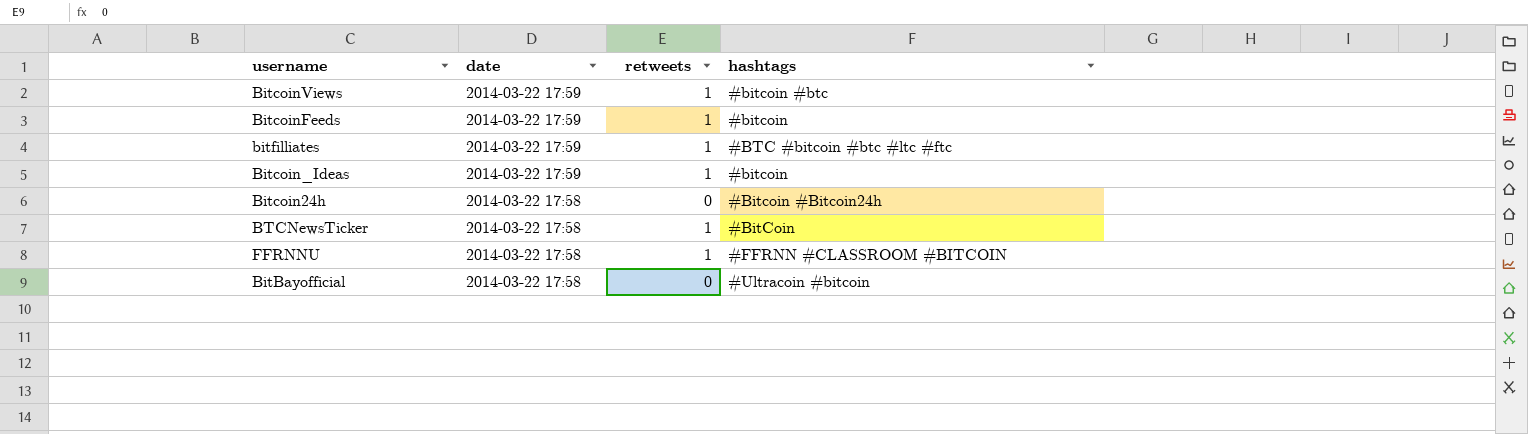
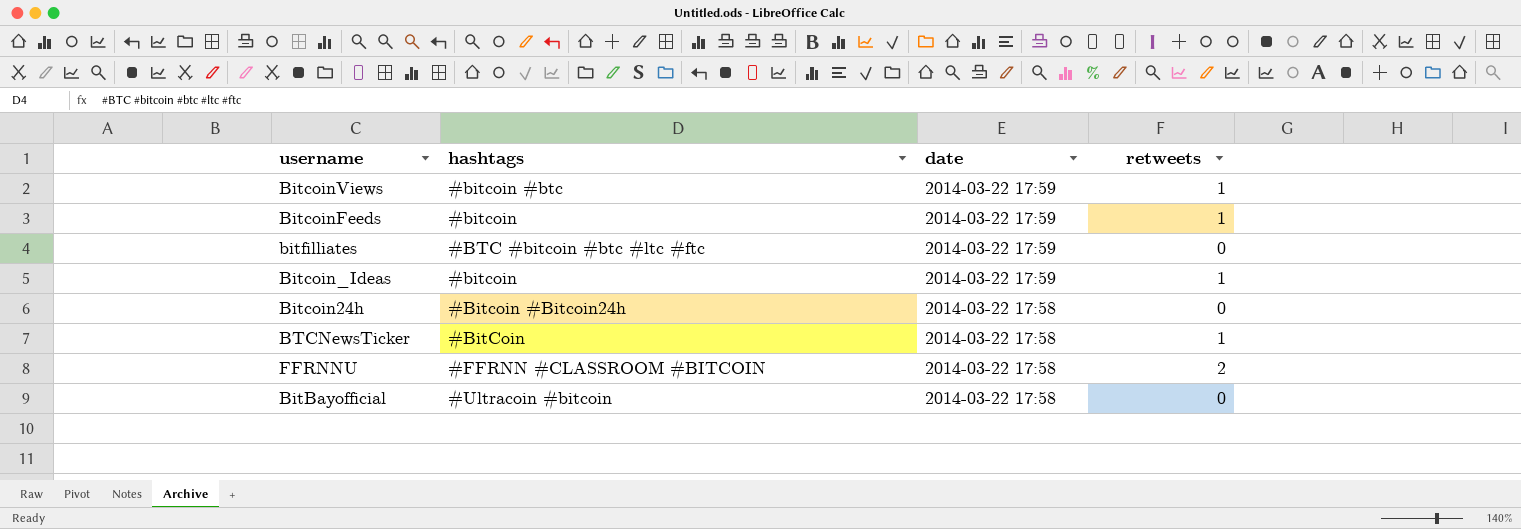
column hashtags | position: 4 -> 2
bitfilliates | retweets: 1 -> 0
FFRNNU | retweets: 1 -> 2

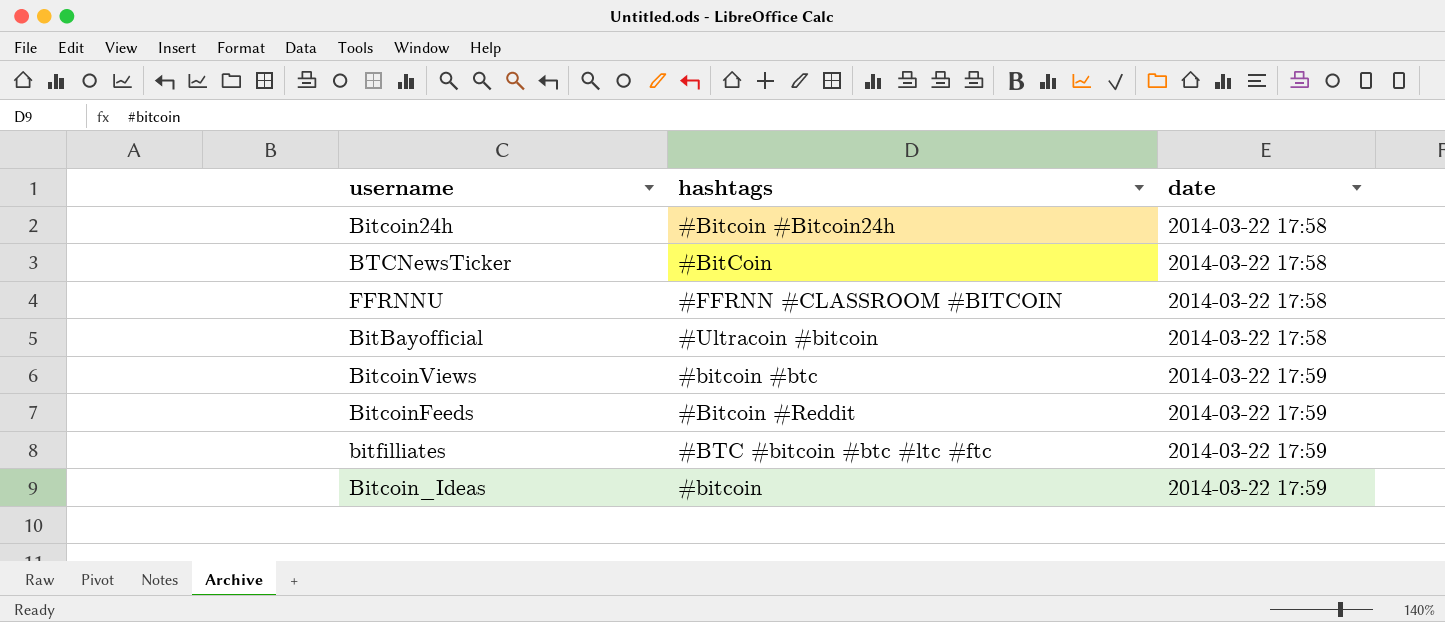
row order: date descending -> date ascending
column retweets | position: 4 -> none
BitcoinFeeds | hashtags: #bitcoin -> #Bitcoin #Reddit

